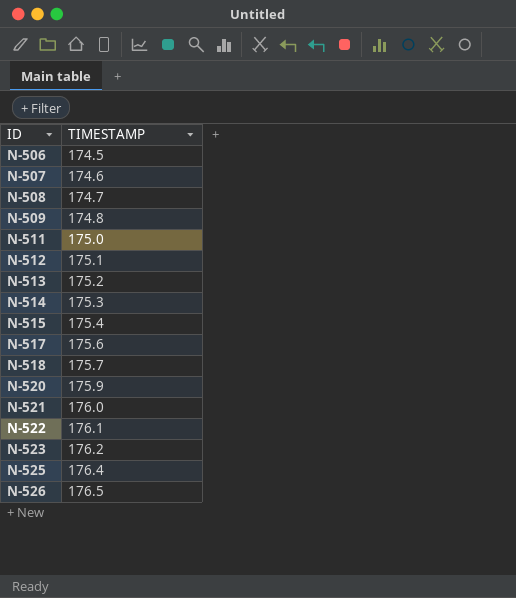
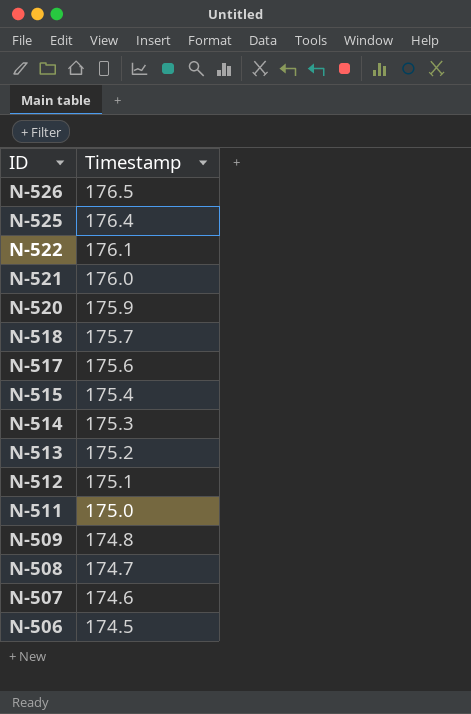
row order: ID ascending -> ID descending
column name: TIMESTAMP -> Timestamp
row N-523: 176.2 -> none

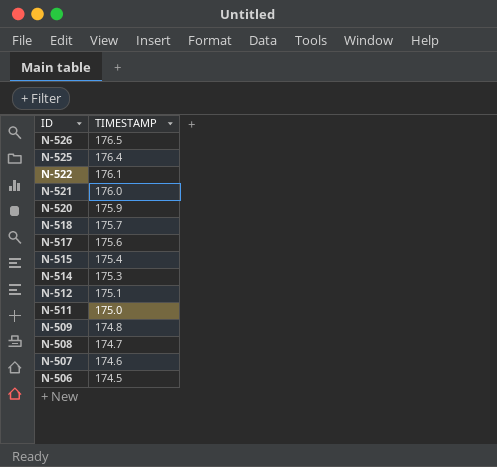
column name: Timestamp -> TIMESTAMP
row N-513: 175.2 -> none

